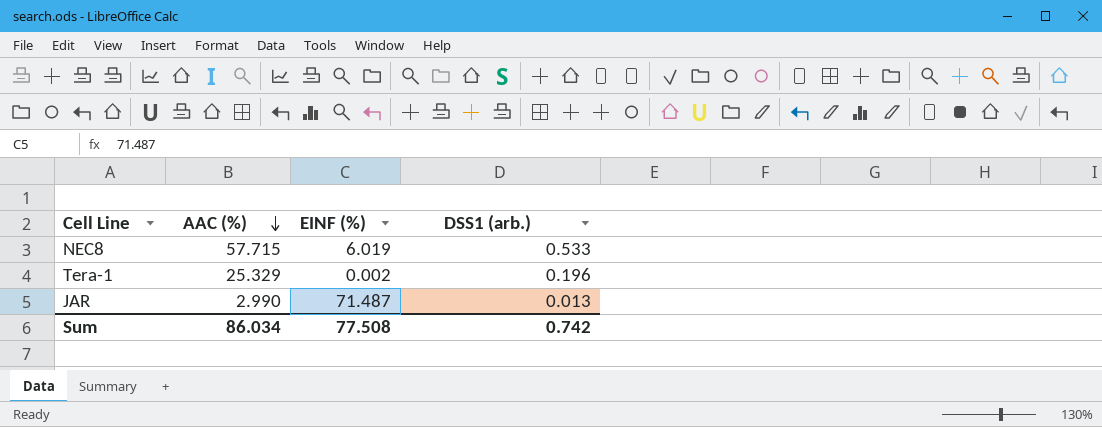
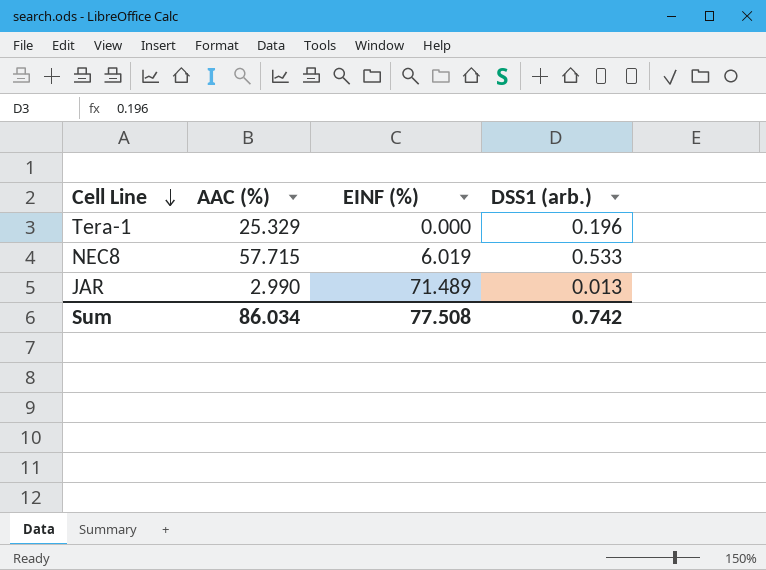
row order: AAC (%) descending -> Cell Line descending
Tera-1 | EINF (%): 0.002 -> 0.000
JAR | EINF (%): 71.487 -> 71.489

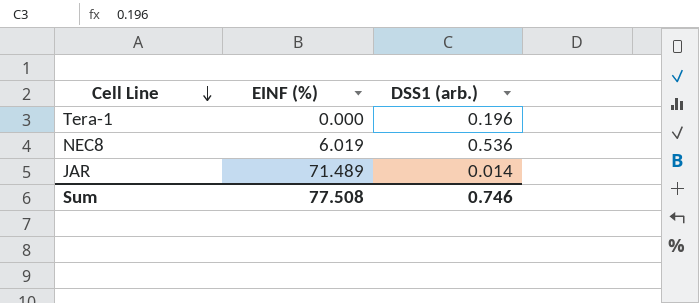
column AAC (%) | position: 2 -> none
NEC8 | DSS1 (arb.): 0.533 -> 0.536
JAR | DSS1 (arb.): 0.013 -> 0.014
Sum | DSS1 (arb.): 0.742 -> 0.746

